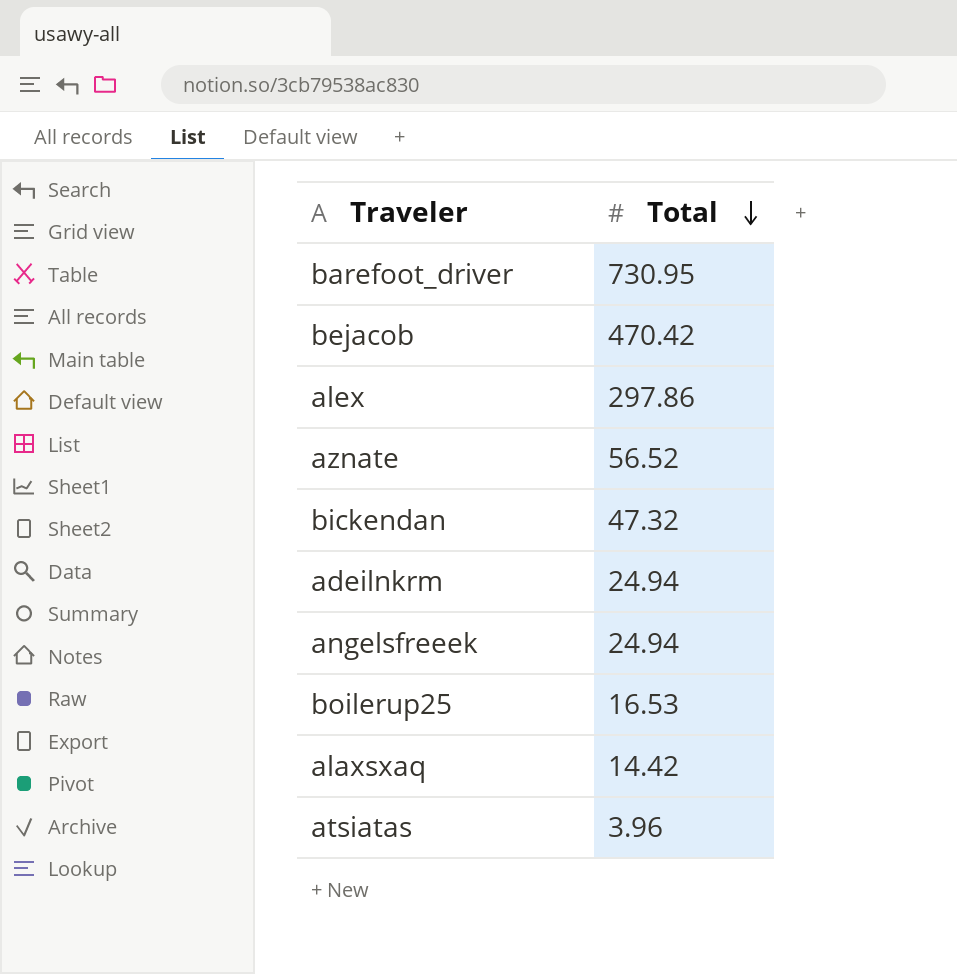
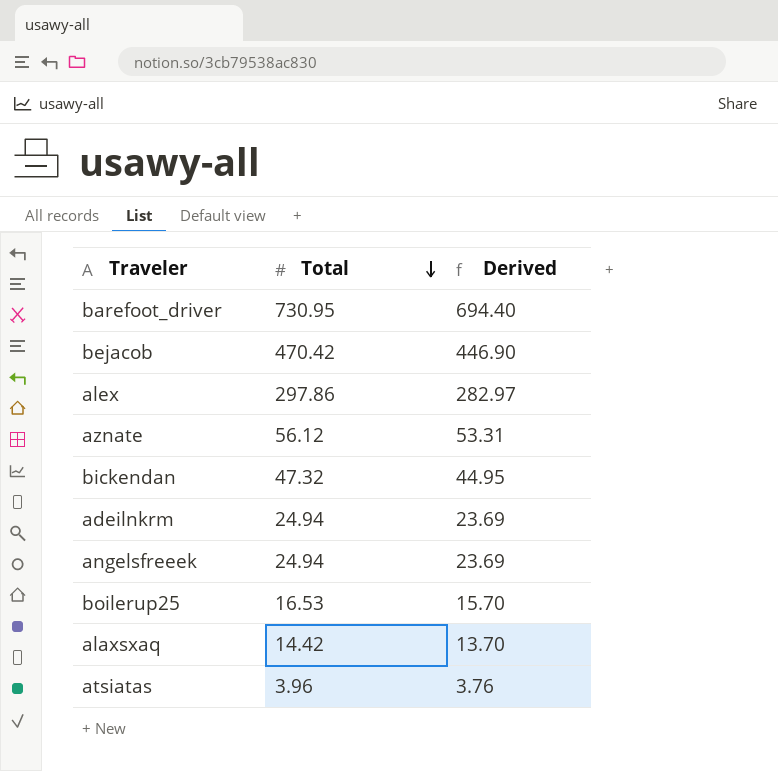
column Derived | formula: none -> [Total] * 0.95
aznate | Total: 56.52 -> 56.12

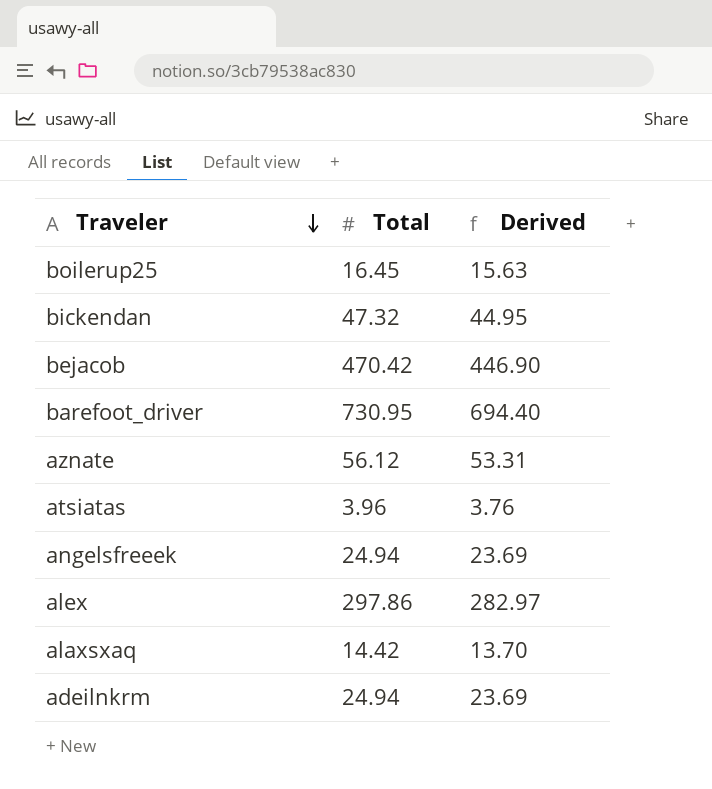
row order: Total descending -> Traveler descending
boilerup25 | Total: 16.53 -> 16.45
boilerup25 | Derived: 15.70 -> 15.63

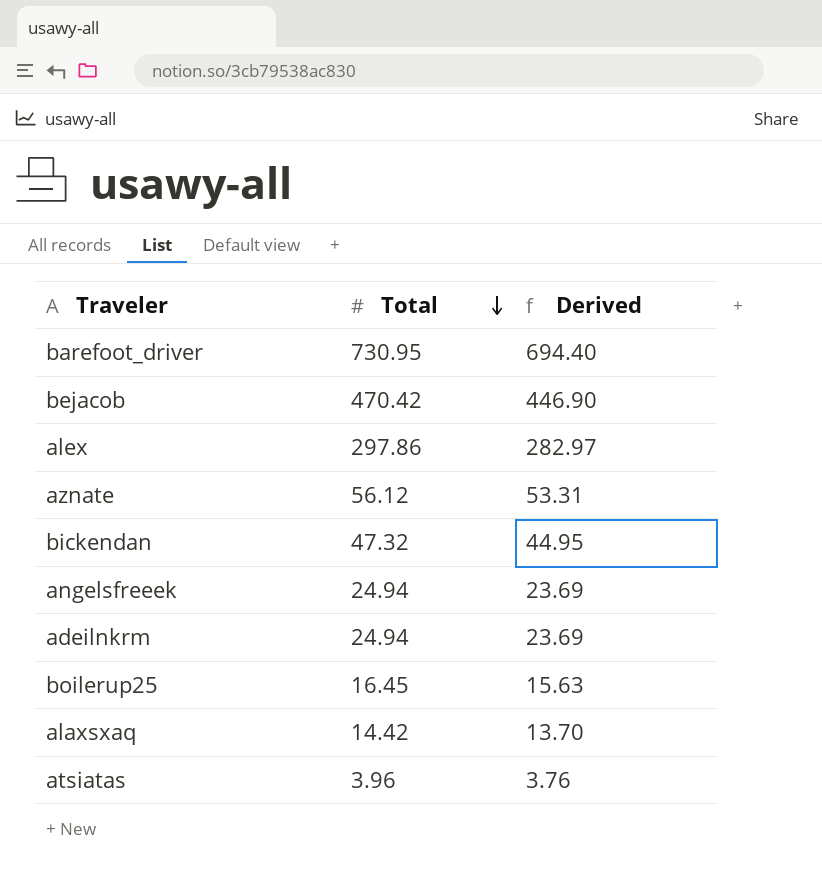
row order: Traveler descending -> Total descending

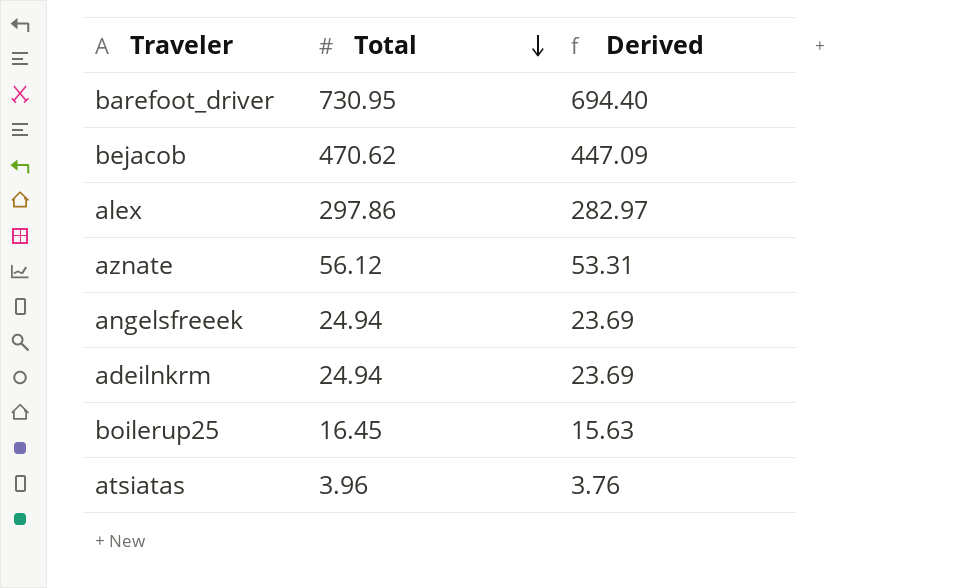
row bickendan: 47.32 | 44.95 -> none
row alaxsxaq: 14.42 | 13.70 -> none
bejacob | Total: 470.42 -> 470.62
bejacob | Derived: 446.90 -> 447.09

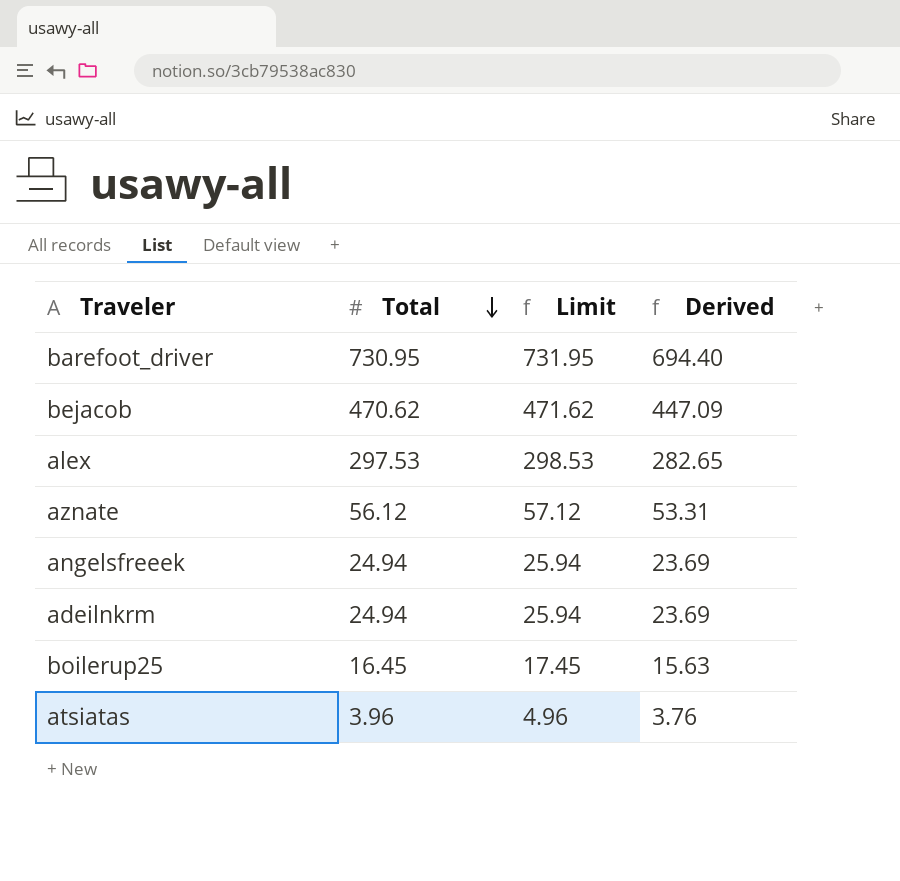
column Limit | formula: none -> [Total] + 1
alex | Total: 297.86 -> 297.53
alex | Derived: 282.97 -> 282.65

